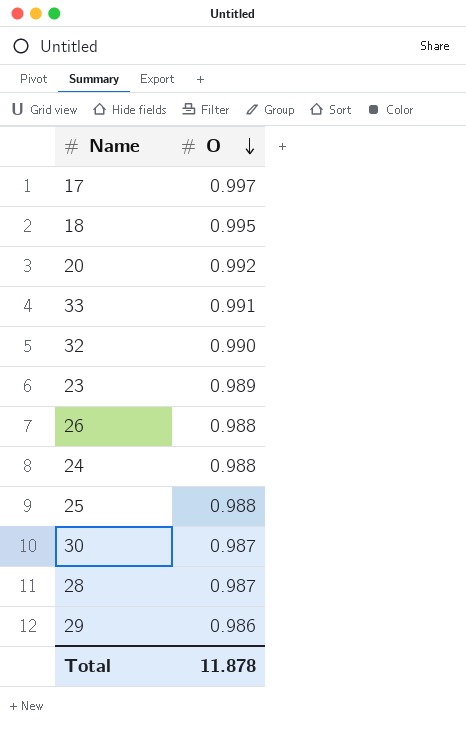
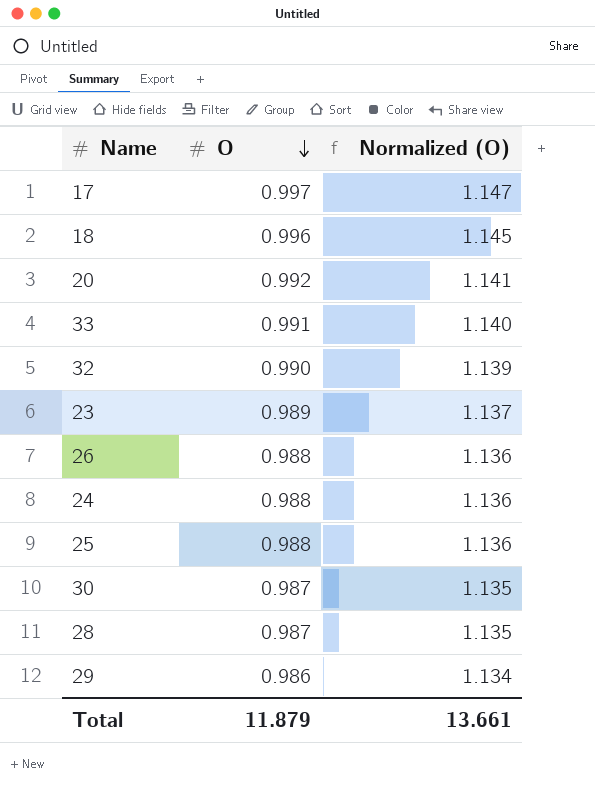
column Normalized (O) | formula: none -> [O] * 1.15
18 | O: 0.995 -> 0.996
Total | O: 11.878 -> 11.879

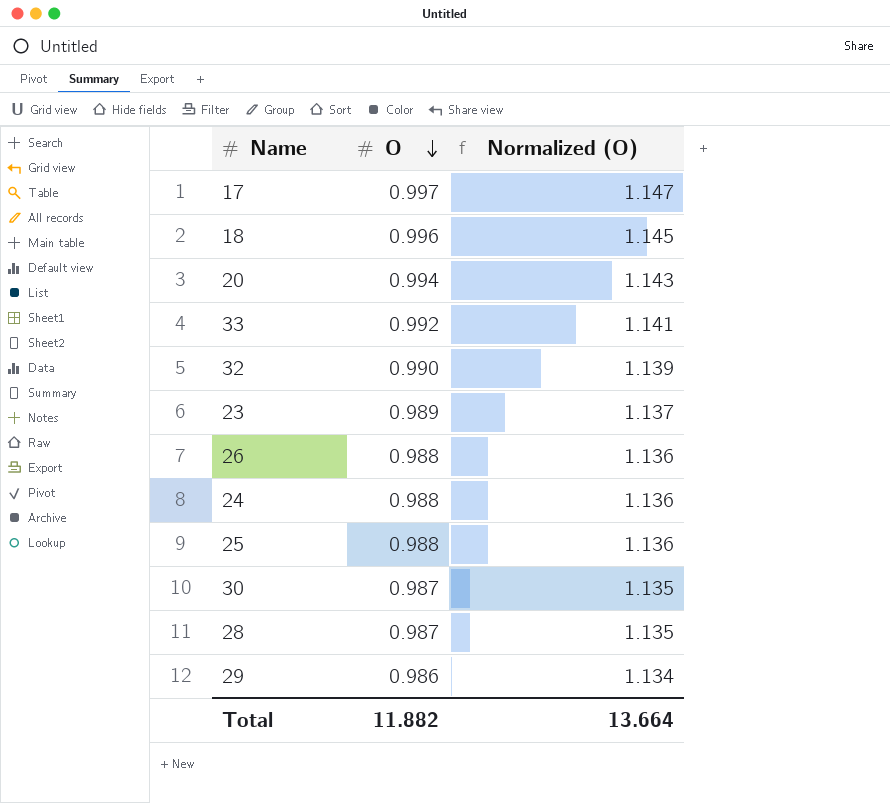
20 | O: 0.992 -> 0.994
20 | Normalized (O): 1.141 -> 1.143
33 | O: 0.991 -> 0.992
33 | Normalized (O): 1.140 -> 1.141
Total | O: 11.879 -> 11.882
Total | Normalized (O): 13.661 -> 13.664

